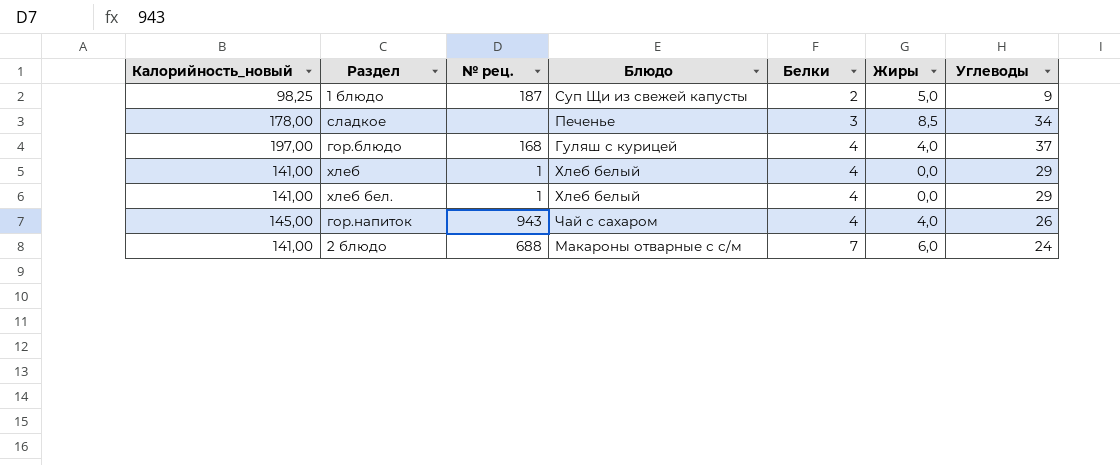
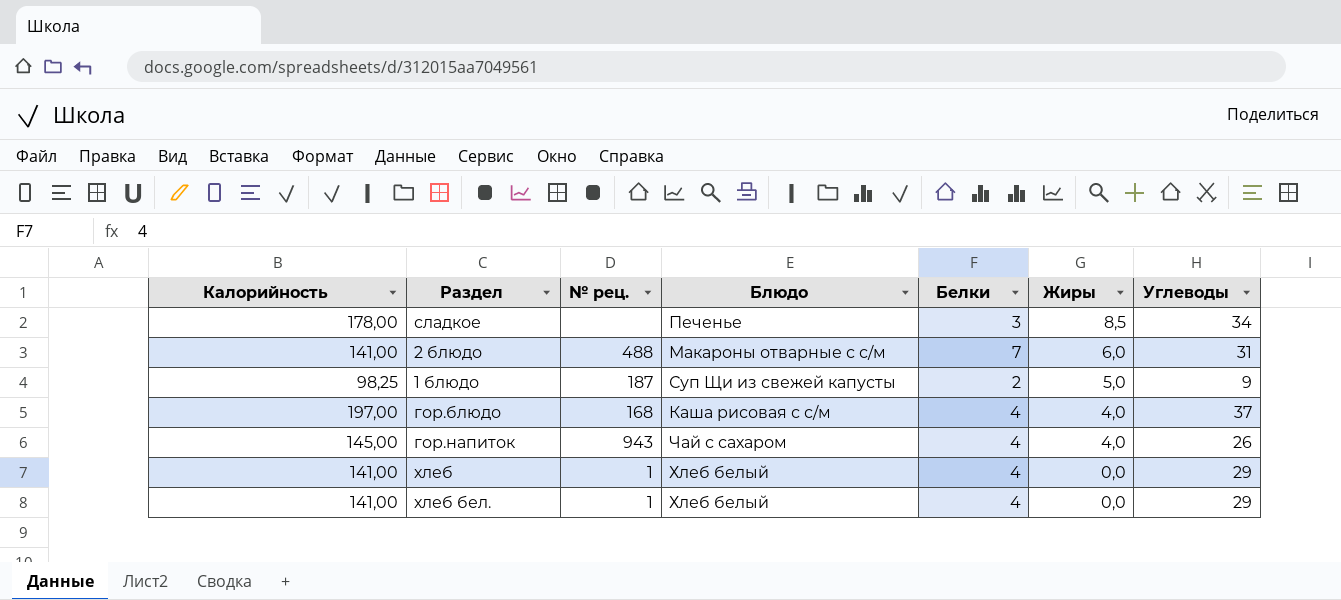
row order: Белки ascending -> Жиры descending
column name: Калорийность_новый -> Калорийность
2 блюдо | № рец.: 688 -> 488
2 блюдо | Углеводы: 24 -> 31
гор.блюдо | Блюдо: Гуляш с курицей -> Каша рисовая с с/м

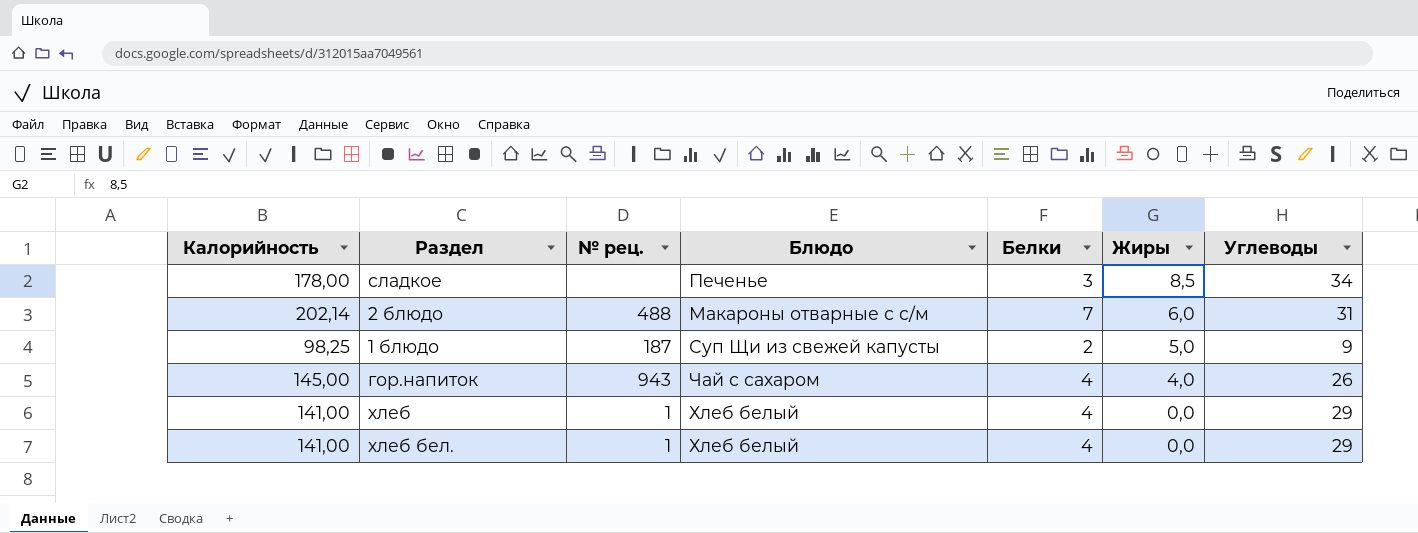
row гор.блюдо: 197,00 | 168 | Каша рисовая с с/м | 4 | 4,0 | 37 -> none
2 блюдо | Калорийность: 141,00 -> 202,14

